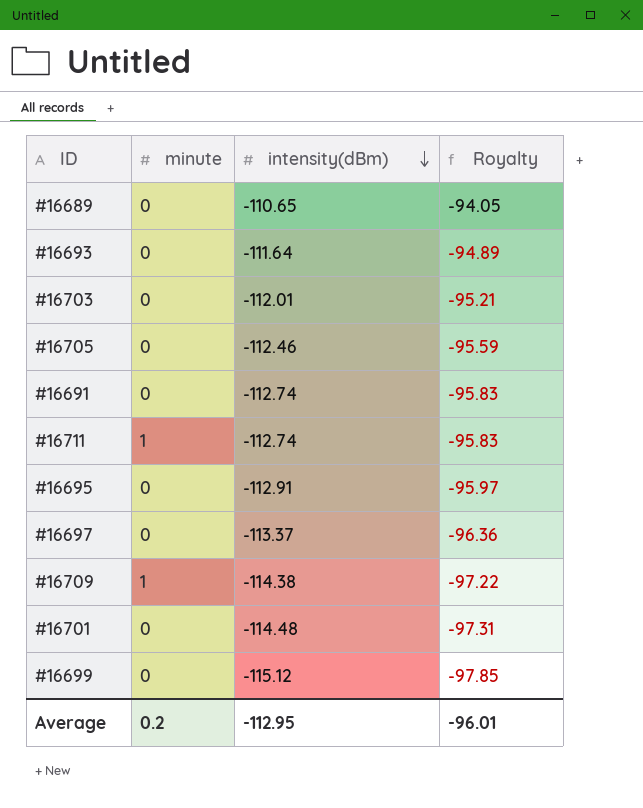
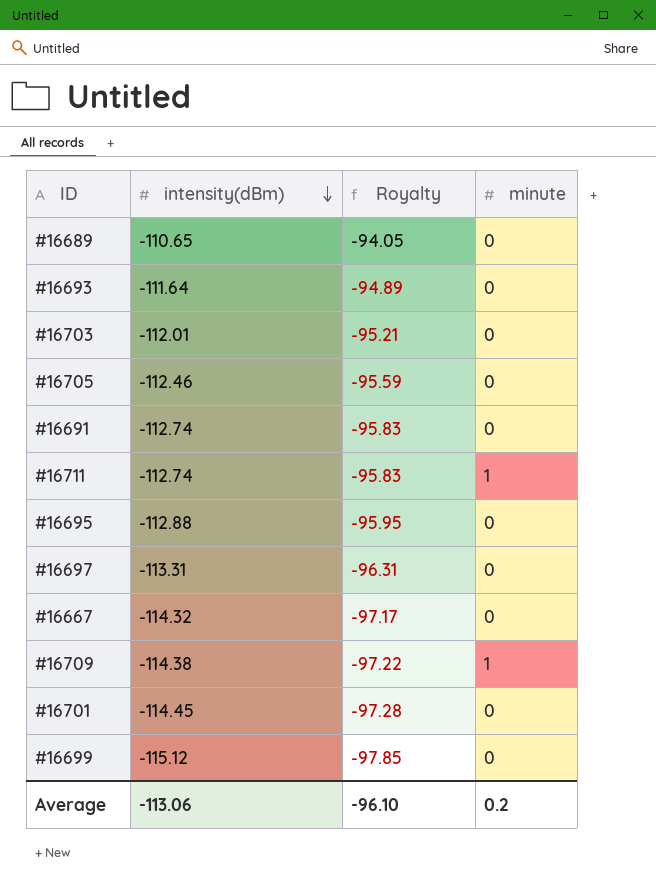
column minute | position: 2 -> 4
#16695 | intensity(dBm): -112.91 -> -112.88
#16695 | Royalty: -95.97 -> -95.95
#16697 | intensity(dBm): -113.37 -> -113.31
#16697 | Royalty: -96.36 -> -96.31
row #16667: none -> -114.32 | -97.17 | 0
#16701 | intensity(dBm): -114.48 -> -114.45
#16701 | Royalty: -97.31 -> -97.28
Average | intensity(dBm): -112.95 -> -113.06
Average | Royalty: -96.01 -> -96.10

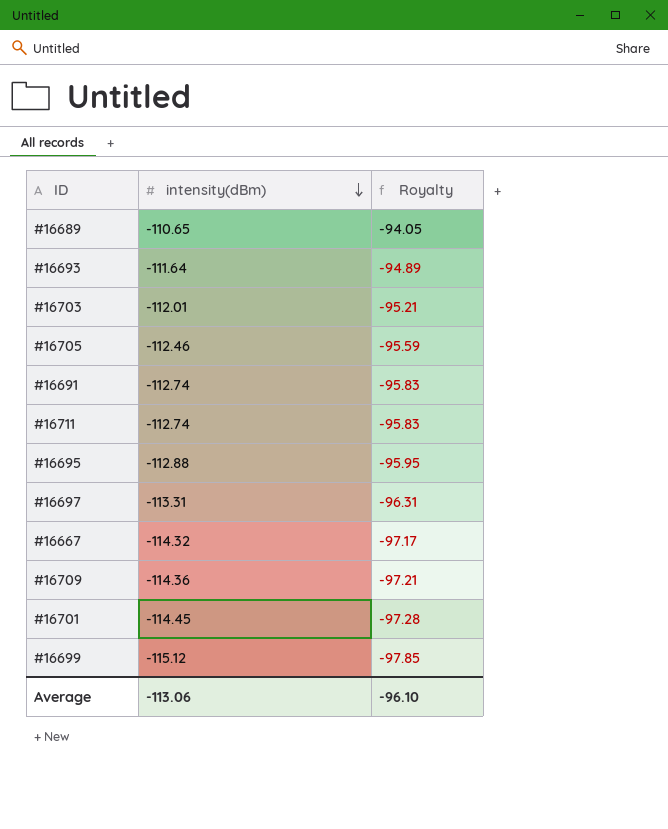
column minute | position: 4 -> none
#16709 | intensity(dBm): -114.38 -> -114.36
#16709 | Royalty: -97.22 -> -97.21

